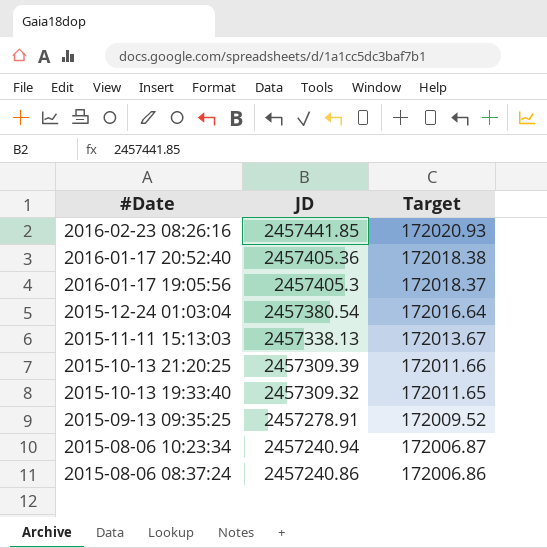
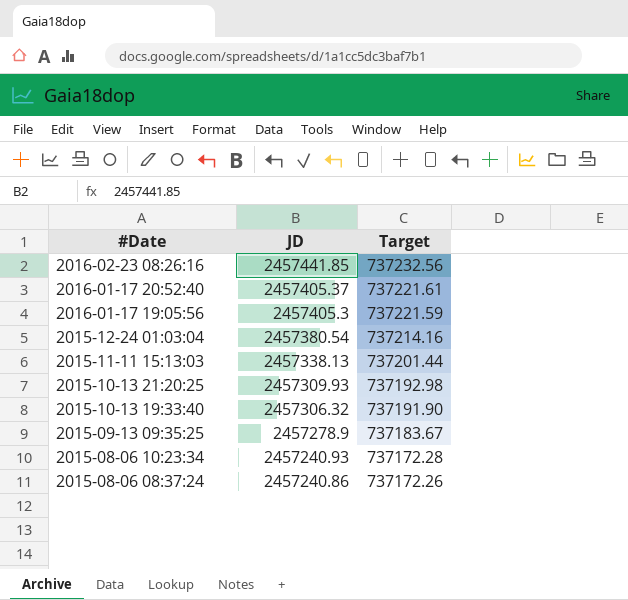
column Target | formula: [JD] * 0.07 -> [JD] * 0.3
2016-01-17 20:52:40 | JD: 2457405.36 -> 2457405.37
2015-10-13 21:20:25 | JD: 2457309.39 -> 2457309.93
2015-10-13 19:33:40 | JD: 2457309.32 -> 2457306.32
2015-09-13 09:35:25 | JD: 2457278.91 -> 2457278.9
2015-08-06 10:23:34 | JD: 2457240.94 -> 2457240.93

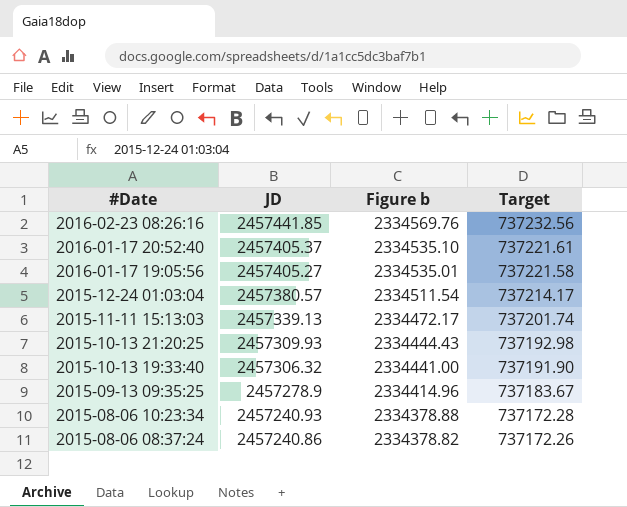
column Figure b | formula: none -> [JD] * 0.95
2016-01-17 19:05:56 | JD: 2457405.3 -> 2457405.27
2016-01-17 19:05:56 | Target: 737221.59 -> 737221.58
2015-12-24 01:03:04 | JD: 2457380.54 -> 2457380.57
2015-12-24 01:03:04 | Target: 737214.16 -> 737214.17
2015-11-11 15:13:03 | JD: 2457338.13 -> 2457339.13
2015-11-11 15:13:03 | Target: 737201.44 -> 737201.74

